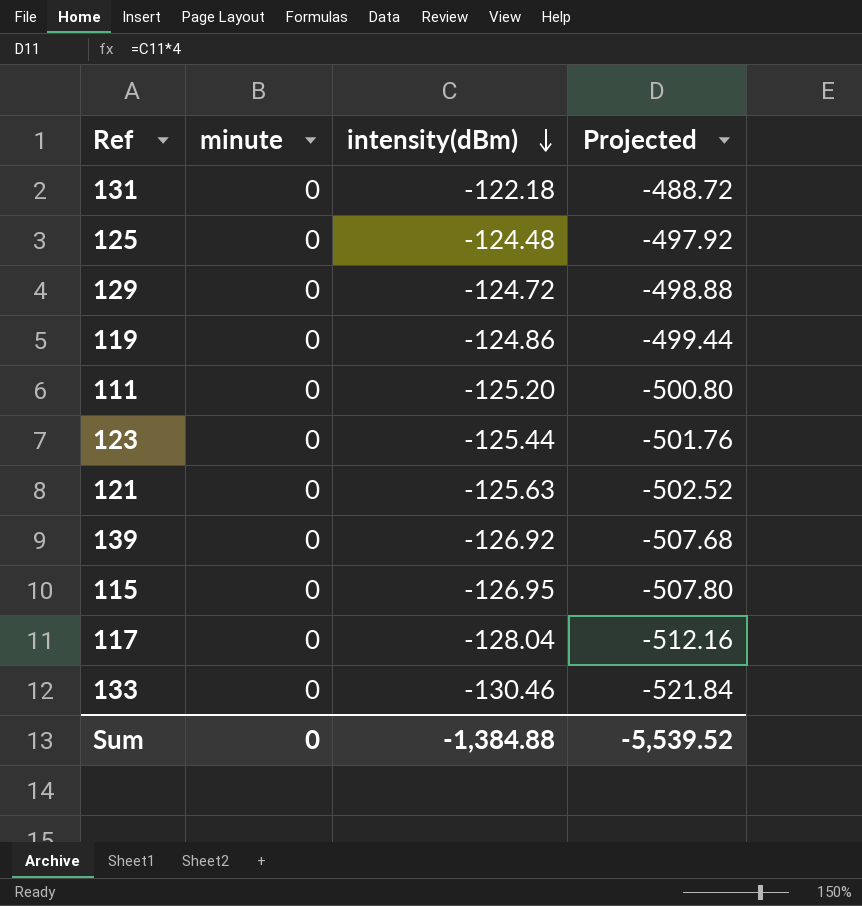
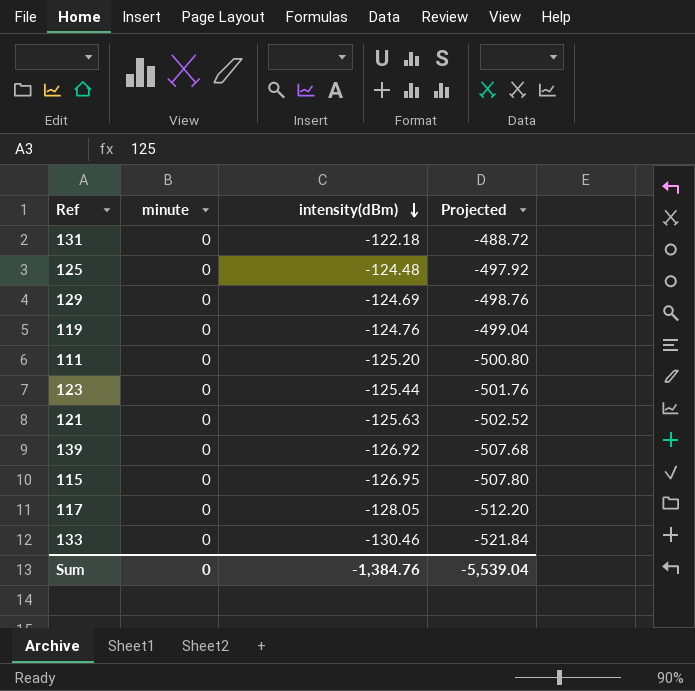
129 | intensity(dBm): -124.72 -> -124.69
129 | Projected: -498.88 -> -498.76
119 | intensity(dBm): -124.86 -> -124.76
119 | Projected: -499.44 -> -499.04
117 | intensity(dBm): -128.04 -> -128.05
117 | Projected: -512.16 -> -512.20
Sum | intensity(dBm): -1,384.88 -> -1,384.76
Sum | Projected: -5,539.52 -> -5,539.04

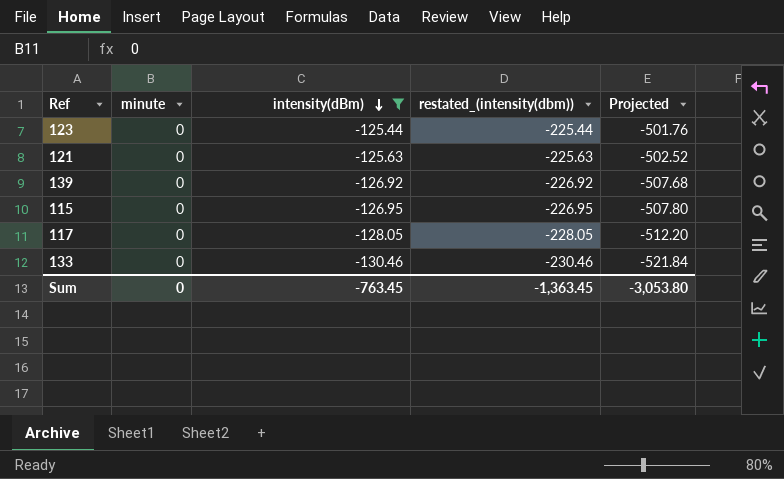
filter: none -> intensity(dBm) <= -125.44
column restated_(intensity(dbm)) | formula: none -> [intensity(dBm)] - 100
Sum | intensity(dBm): -1,384.76 -> -763.45
Sum | Projected: -5,539.04 -> -3,053.80

